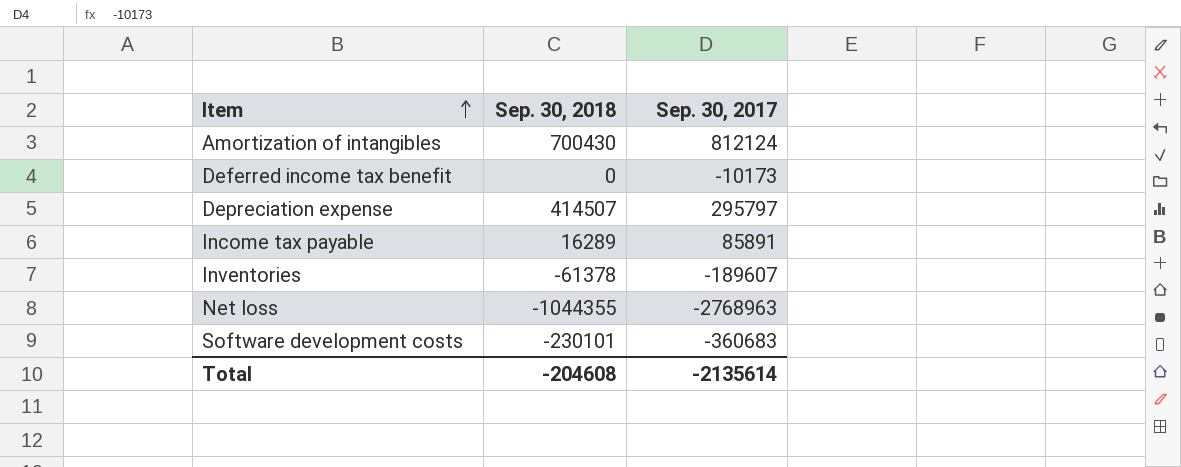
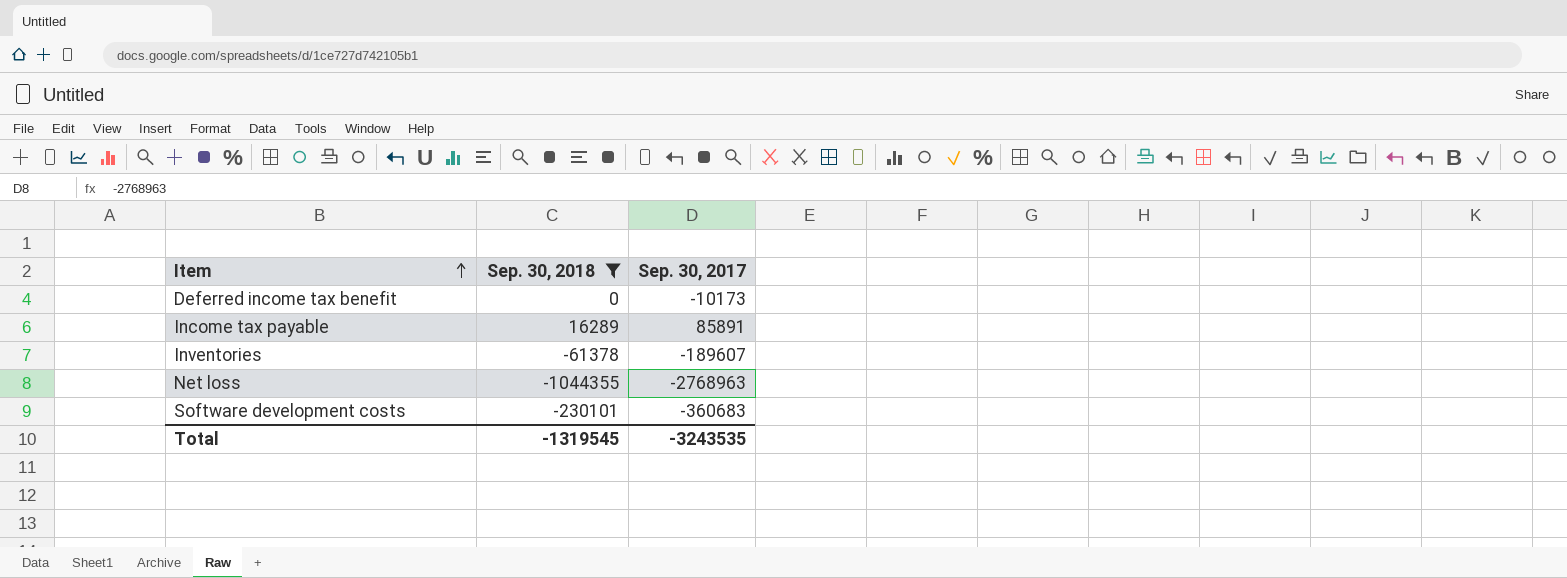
filter: none -> Sep. 30, 2018 <= 16289
Total | Sep. 30, 2018: -204608 -> -1319545
Total | Sep. 30, 2017: -2135614 -> -3243535

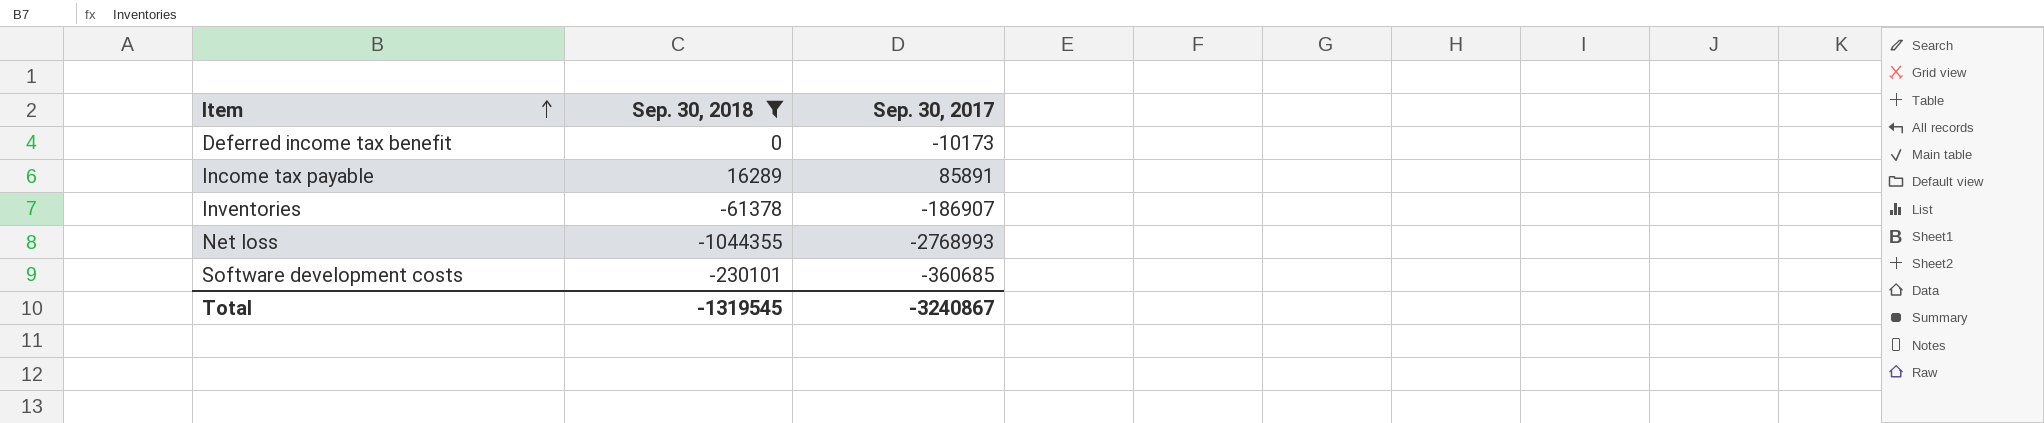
Inventories | Sep. 30, 2017: -189607 -> -186907
Net loss | Sep. 30, 2017: -2768963 -> -2768993
Software development costs | Sep. 30, 2017: -360683 -> -360685
Total | Sep. 30, 2017: -3243535 -> -3240867

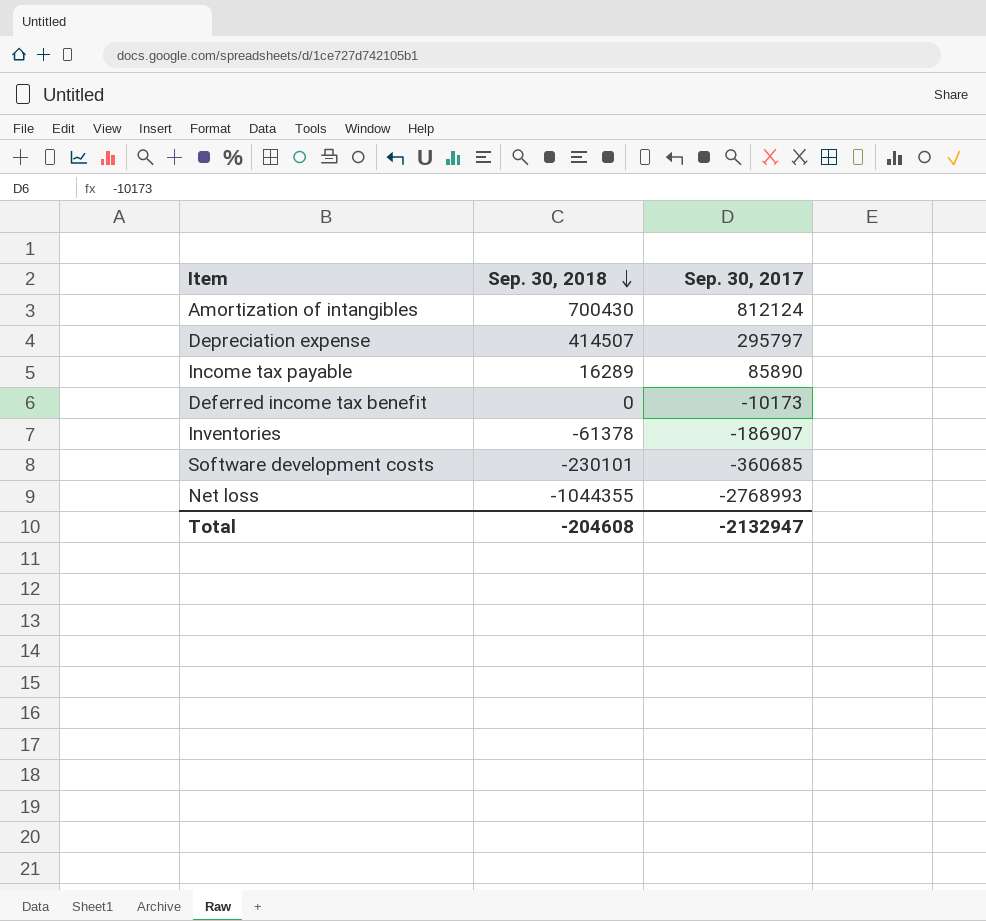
filter: Sep. 30, 2018 <= 16289 -> none
row order: Item ascending -> Sep. 30, 2018 descending
Income tax payable | Sep. 30, 2017: 85891 -> 85890
Total | Sep. 30, 2018: -1319545 -> -204608
Total | Sep. 30, 2017: -3240867 -> -2132947

